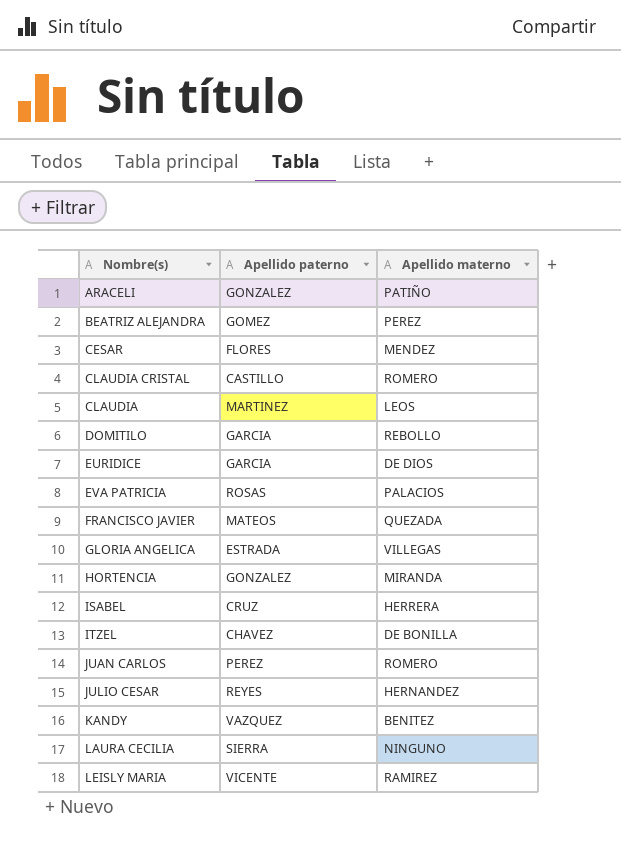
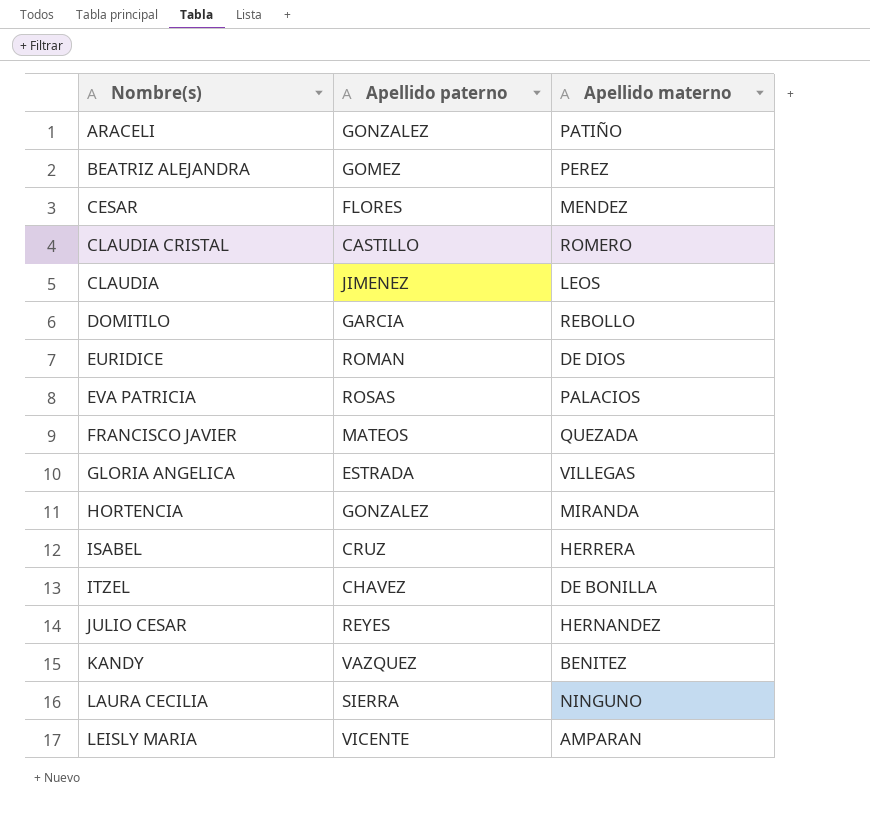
row JUAN CARLOS: PEREZ | ROMERO -> none
CLAUDIA | Apellido paterno: MARTINEZ -> JIMENEZ
EURIDICE | Apellido paterno: GARCIA -> ROMAN
LEISLY MARIA | Apellido materno: RAMIREZ -> AMPARAN

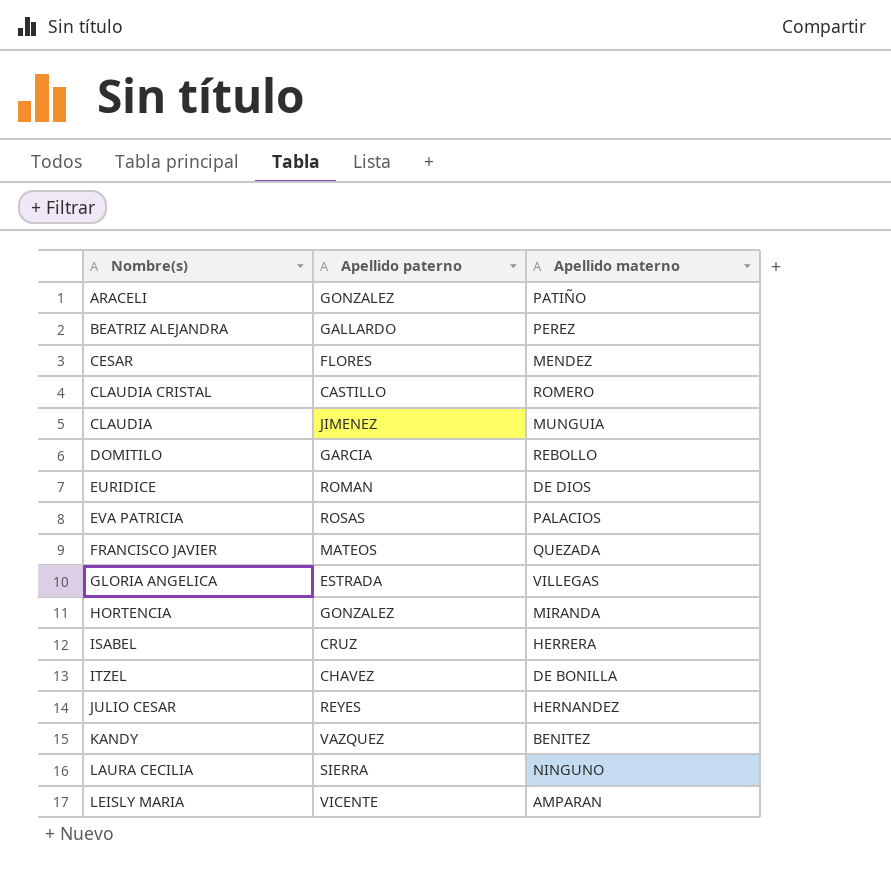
BEATRIZ ALEJANDRA | Apellido paterno: GOMEZ -> GALLARDO
CLAUDIA | Apellido materno: LEOS -> MUNGUIA

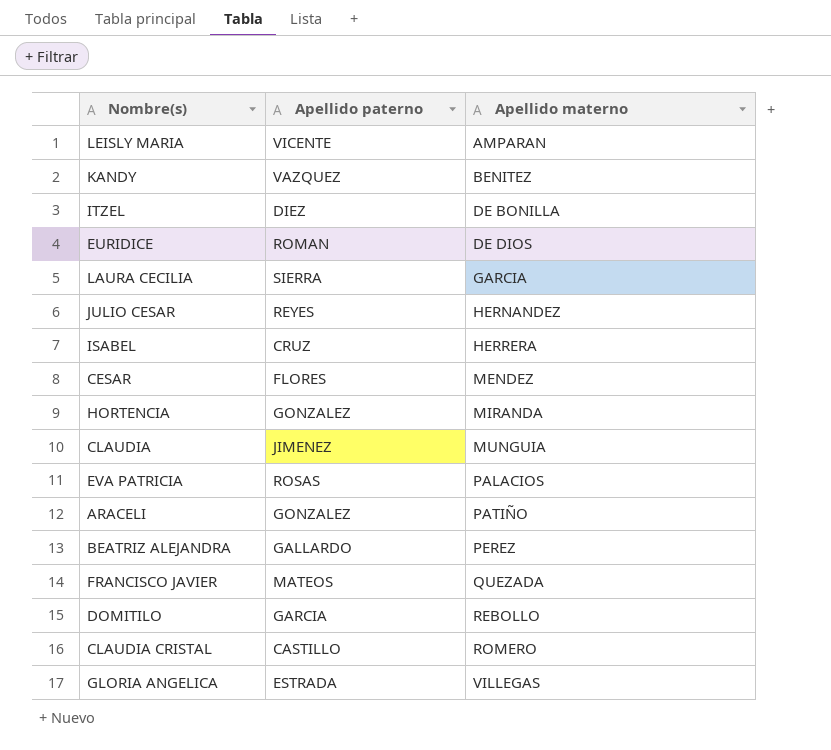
row order: none -> Apellido materno ascending
ITZEL | Apellido paterno: CHAVEZ -> DIEZ
LAURA CECILIA | Apellido materno: NINGUNO -> GARCIA

